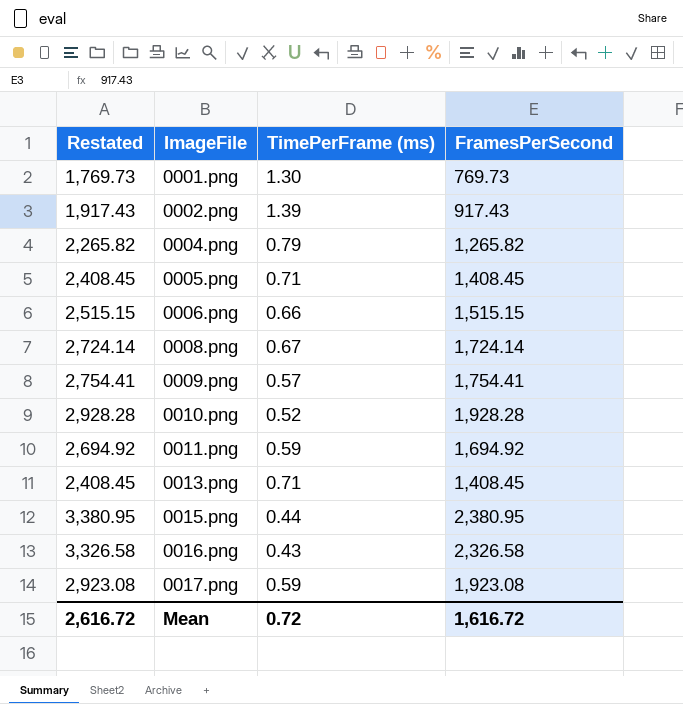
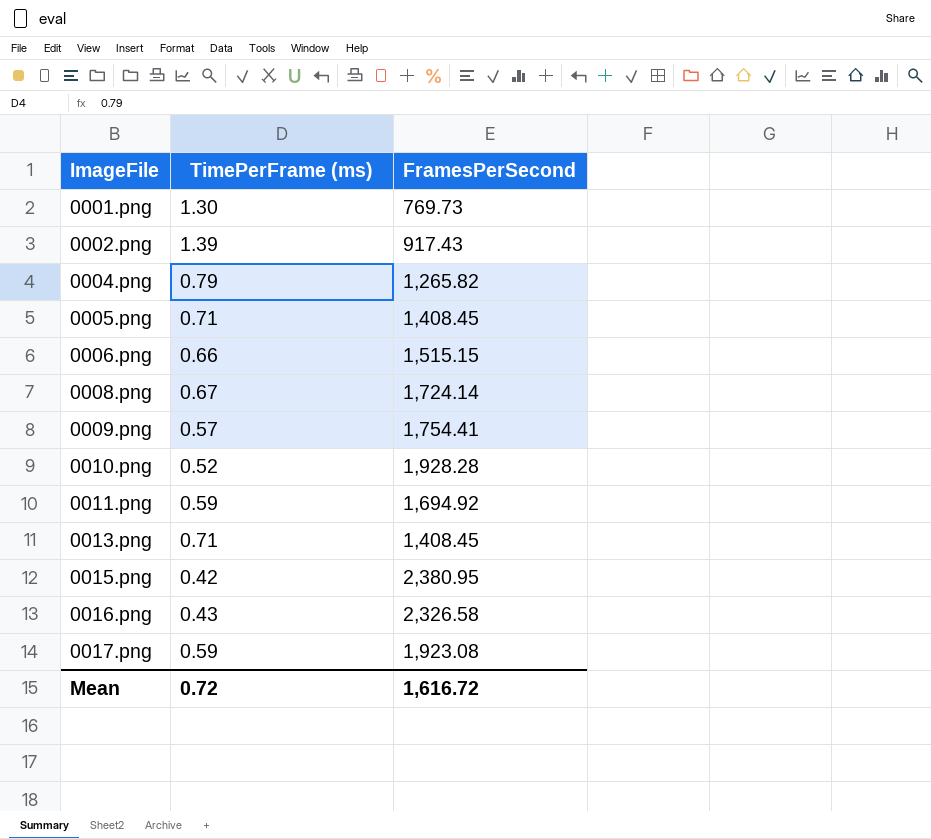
column Restated | formula: [FramesPerSecond] + 1000 -> none
0015.png | TimePerFrame (ms): 0.44 -> 0.42

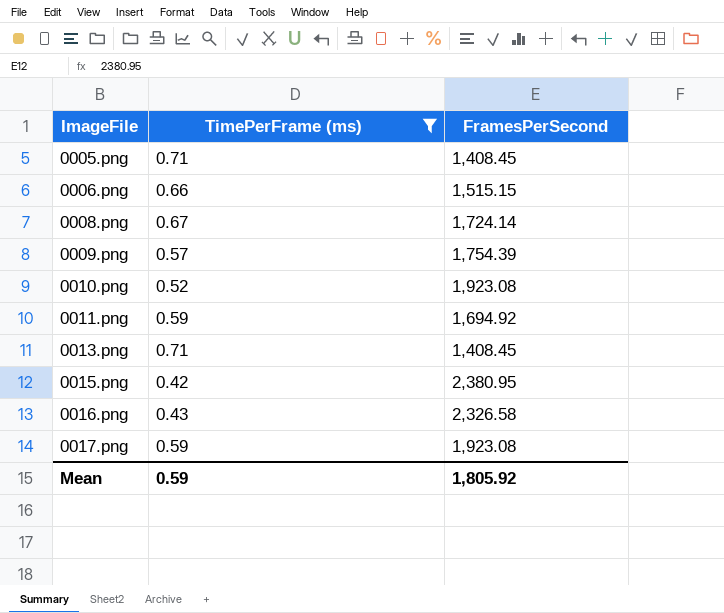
filter: none -> TimePerFrame (ms) <= 0.71
0009.png | FramesPerSecond: 1,754.41 -> 1,754.39
0010.png | FramesPerSecond: 1,928.28 -> 1,923.08
Mean | TimePerFrame (ms): 0.72 -> 0.59
Mean | FramesPerSecond: 1,616.72 -> 1,805.92

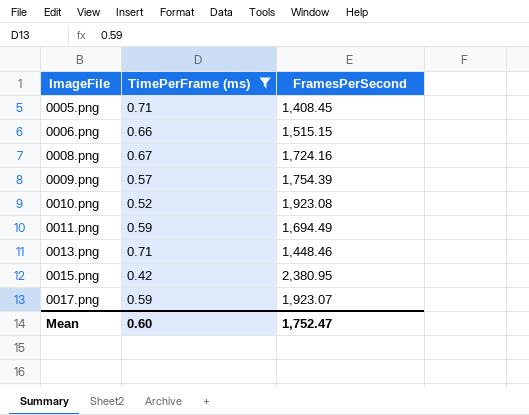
row 0016.png: 0.43 | 2,326.58 -> none
0008.png | FramesPerSecond: 1,724.14 -> 1,724.16
0011.png | FramesPerSecond: 1,694.92 -> 1,694.49
0013.png | FramesPerSecond: 1,408.45 -> 1,448.46
0017.png | FramesPerSecond: 1,923.08 -> 1,923.07
Mean | TimePerFrame (ms): 0.59 -> 0.60
Mean | FramesPerSecond: 1,805.92 -> 1,752.47

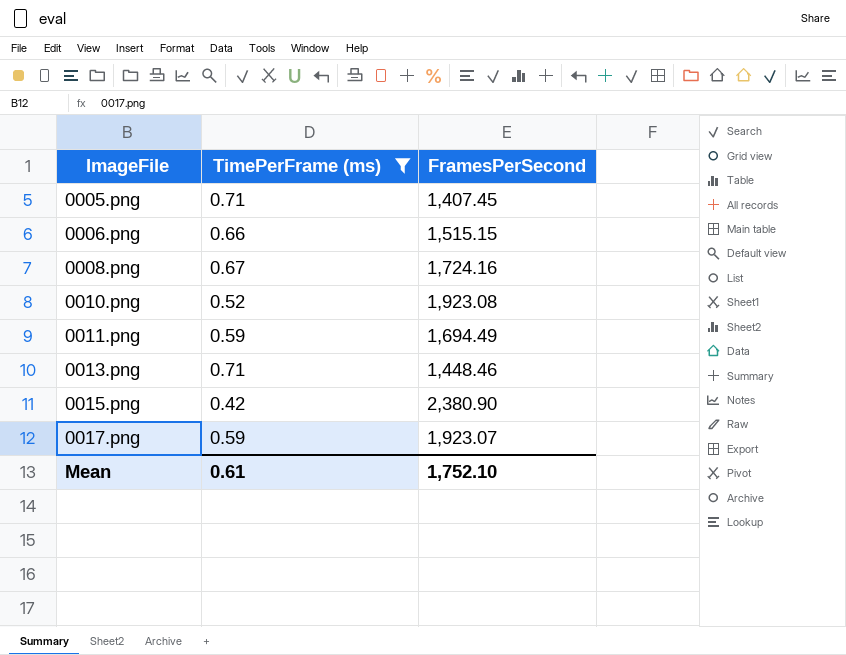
row 0009.png: 0.57 | 1,754.39 -> none
0005.png | FramesPerSecond: 1,408.45 -> 1,407.45
0015.png | FramesPerSecond: 2,380.95 -> 2,380.90
Mean | TimePerFrame (ms): 0.60 -> 0.61
Mean | FramesPerSecond: 1,752.47 -> 1,752.10

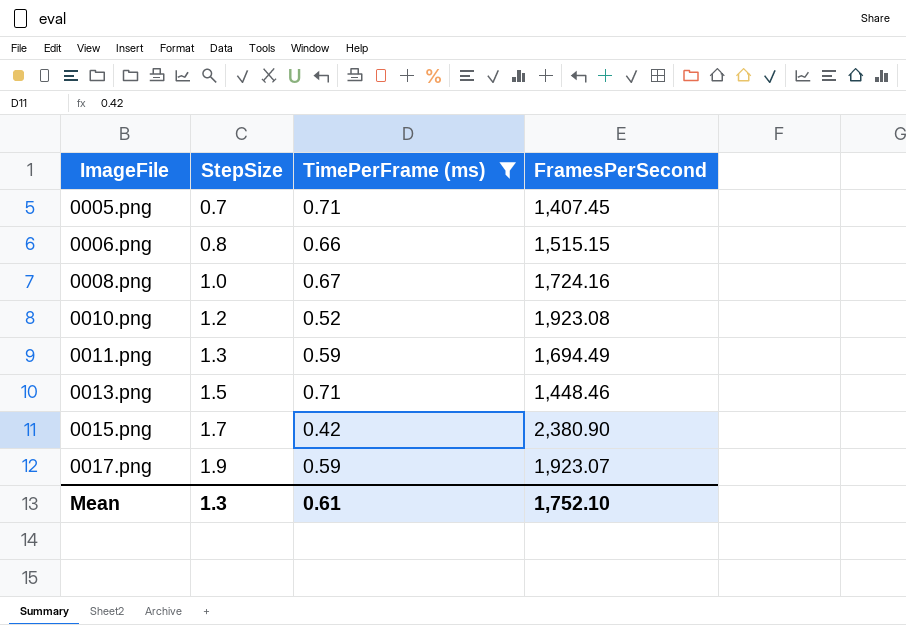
column StepSize | position: none -> 2

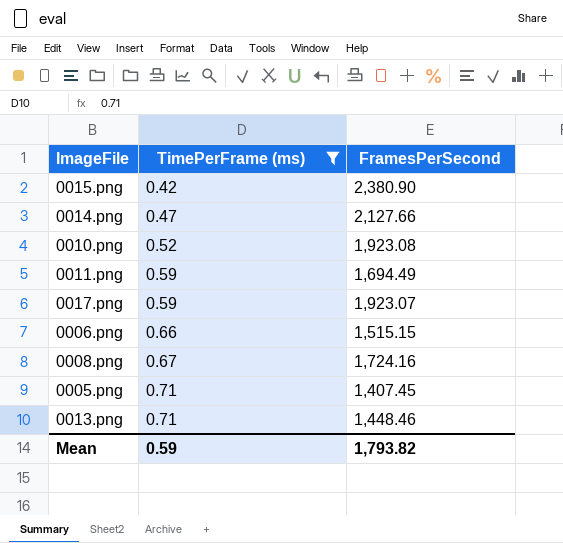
row order: ImageFile ascending -> TimePerFrame (ms) ascending
column StepSize | position: 2 -> none
row 0014.png: none -> 0.47 | 2,127.66
Mean | TimePerFrame (ms): 0.61 -> 0.59
Mean | FramesPerSecond: 1,752.10 -> 1,793.82

